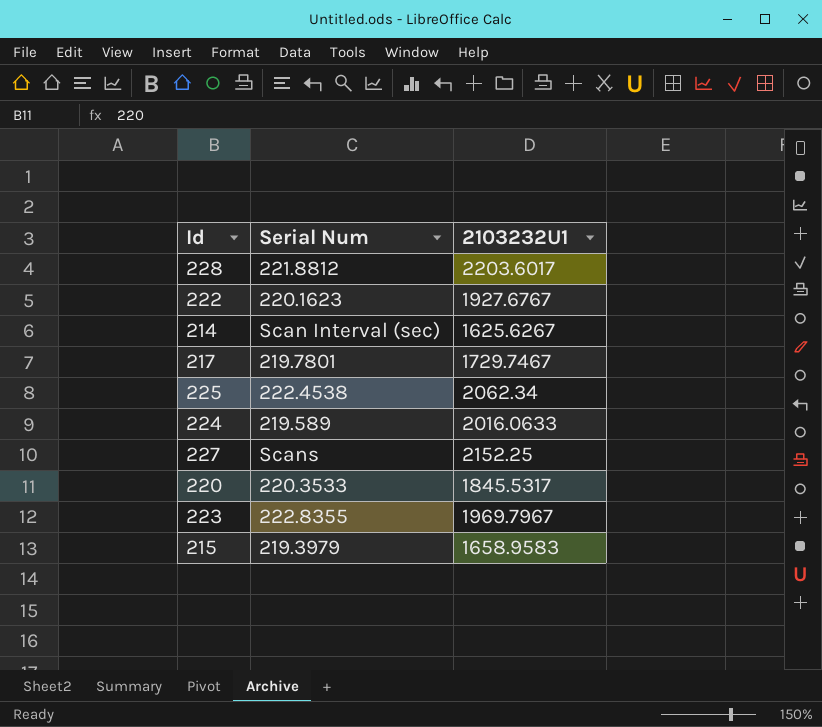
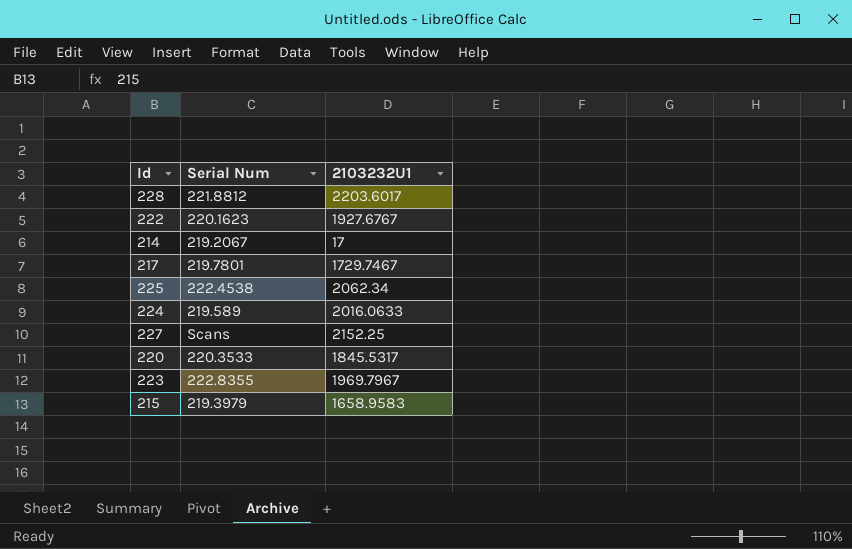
214 | Serial Num: Scan Interval (sec) -> 219.2067
214 | 2103232U1: 1625.6267 -> 17

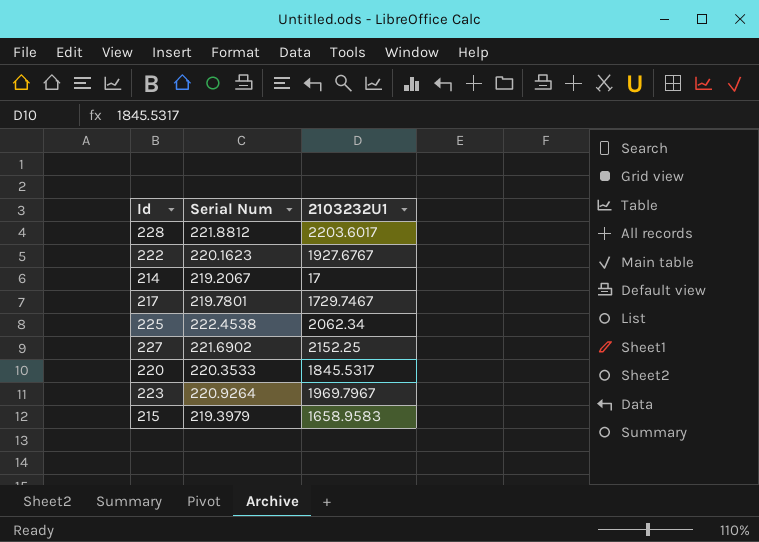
row 224: 219.589 | 2016.0633 -> none
227 | Serial Num: Scans -> 221.6902
223 | Serial Num: 222.8355 -> 220.9264

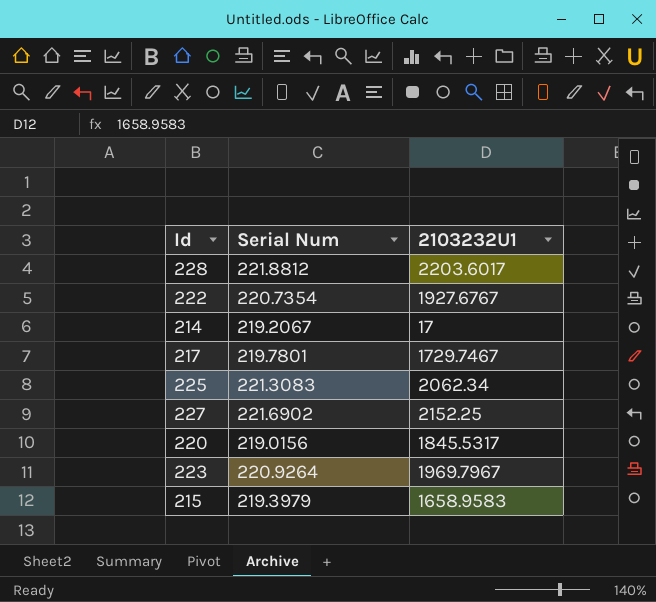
222 | Serial Num: 220.1623 -> 220.7354
225 | Serial Num: 222.4538 -> 221.3083
220 | Serial Num: 220.3533 -> 219.0156

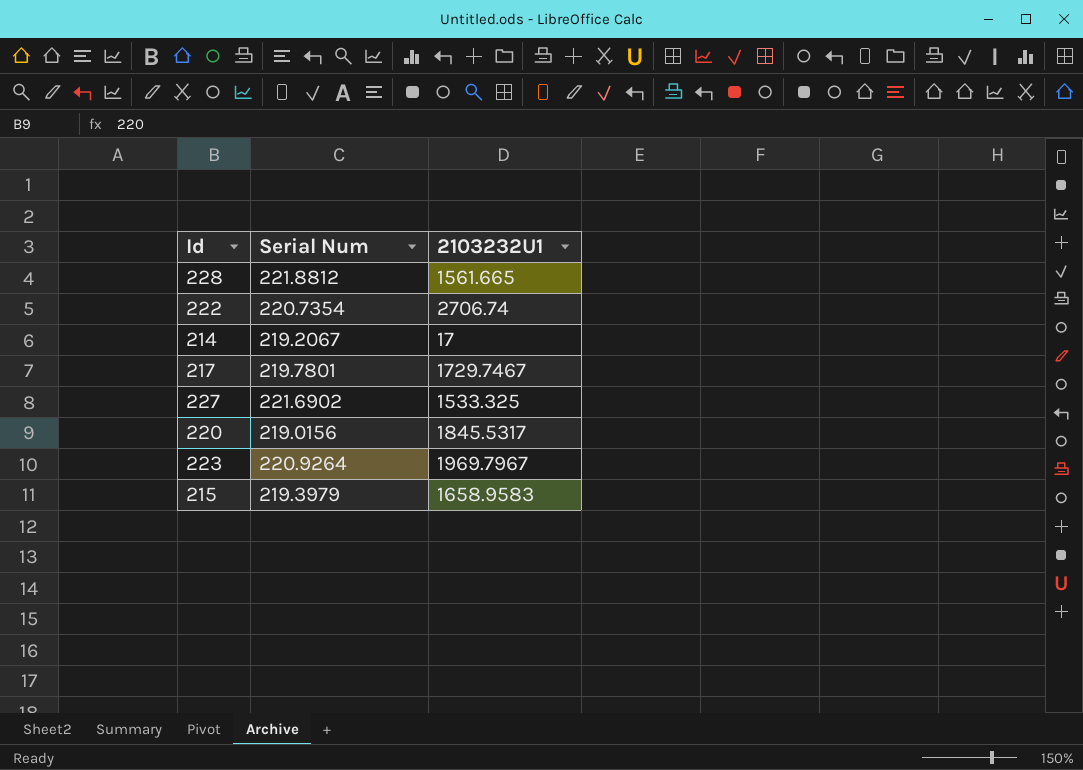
row 225: 221.3083 | 2062.34 -> none
228 | 2103232U1: 2203.6017 -> 1561.665
222 | 2103232U1: 1927.6767 -> 2706.74
227 | 2103232U1: 2152.25 -> 1533.325

